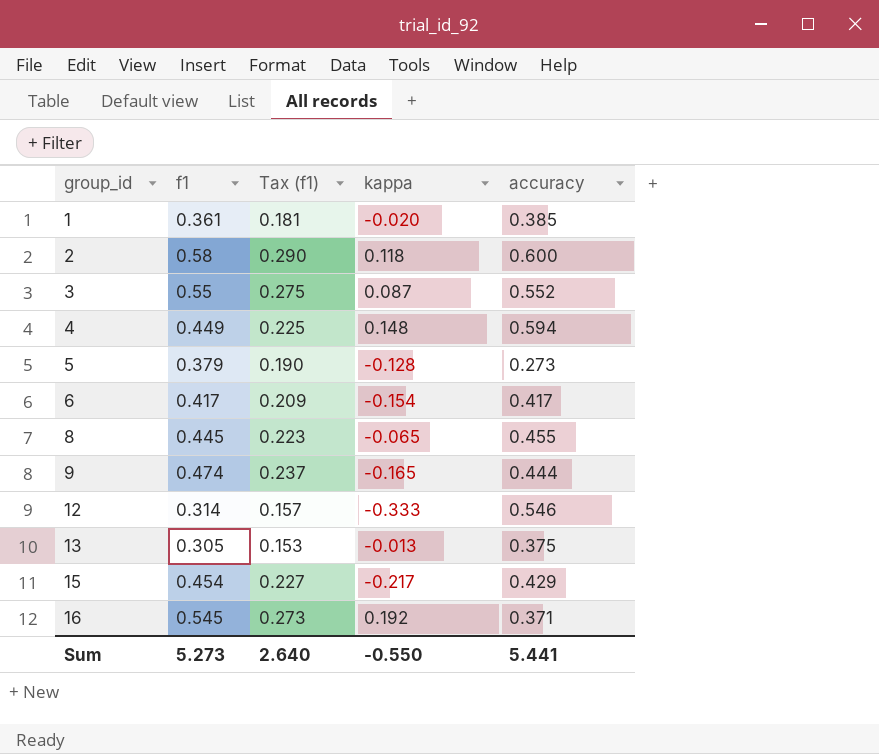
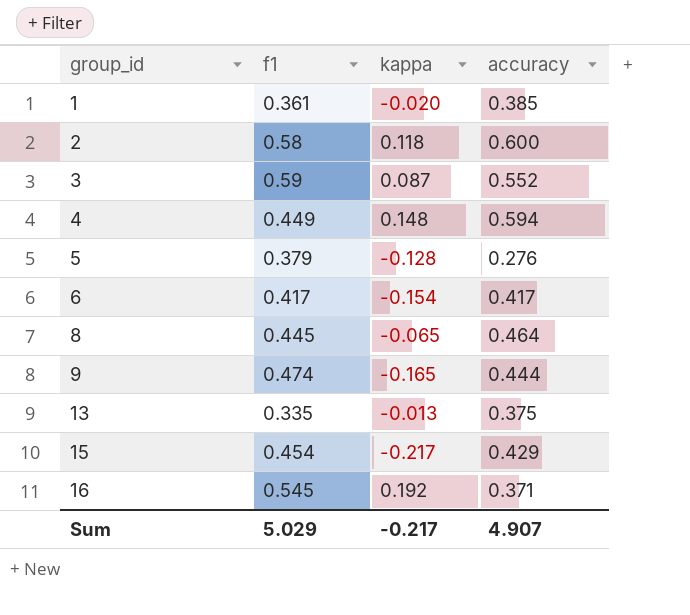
column Tax (f1) | formula: [f1] * 0.5 -> none
row 12: 0.314 | 0.157 | -0.333 | 0.546 -> none
3 | f1: 0.55 -> 0.59
5 | accuracy: 0.273 -> 0.276
8 | accuracy: 0.455 -> 0.464
13 | f1: 0.305 -> 0.335
Sum | f1: 5.273 -> 5.029
Sum | kappa: -0.550 -> -0.217
Sum | accuracy: 5.441 -> 4.907

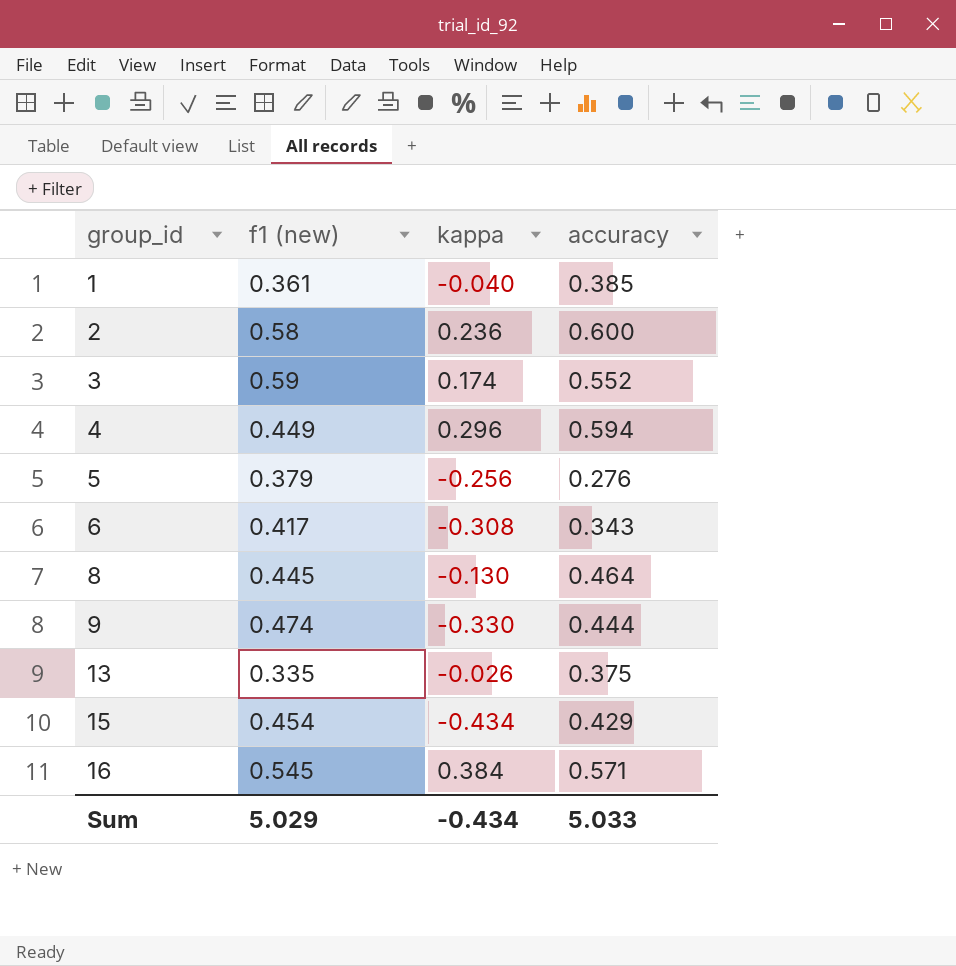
column name: f1 -> f1 (new)
1 | kappa: -0.020 -> -0.040
2 | kappa: 0.118 -> 0.236
3 | kappa: 0.087 -> 0.174
4 | kappa: 0.148 -> 0.296
5 | kappa: -0.128 -> -0.256
6 | kappa: -0.154 -> -0.308
6 | accuracy: 0.417 -> 0.343
8 | kappa: -0.065 -> -0.130
9 | kappa: -0.165 -> -0.330
13 | kappa: -0.013 -> -0.026
15 | kappa: -0.217 -> -0.434
16 | kappa: 0.192 -> 0.384
16 | accuracy: 0.371 -> 0.571
Sum | kappa: -0.217 -> -0.434
Sum | accuracy: 4.907 -> 5.033

